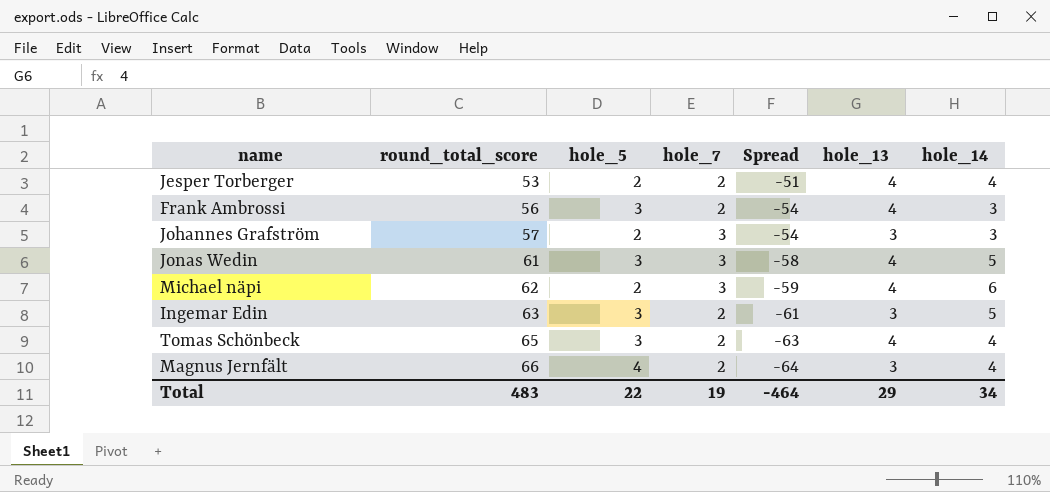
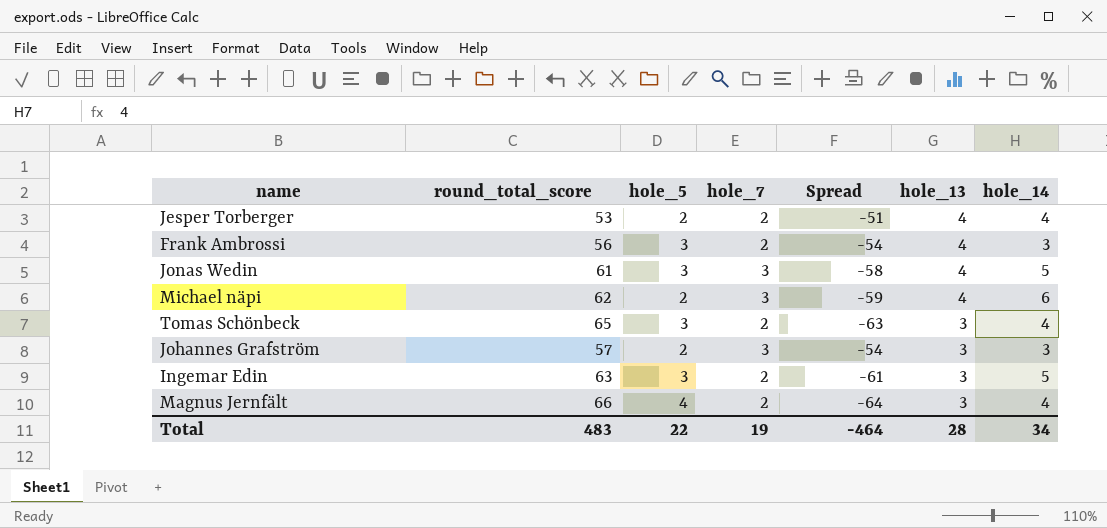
row order: round_total_score ascending -> hole_13 descending
Tomas Schönbeck | hole_13: 4 -> 3
Total | hole_13: 29 -> 28

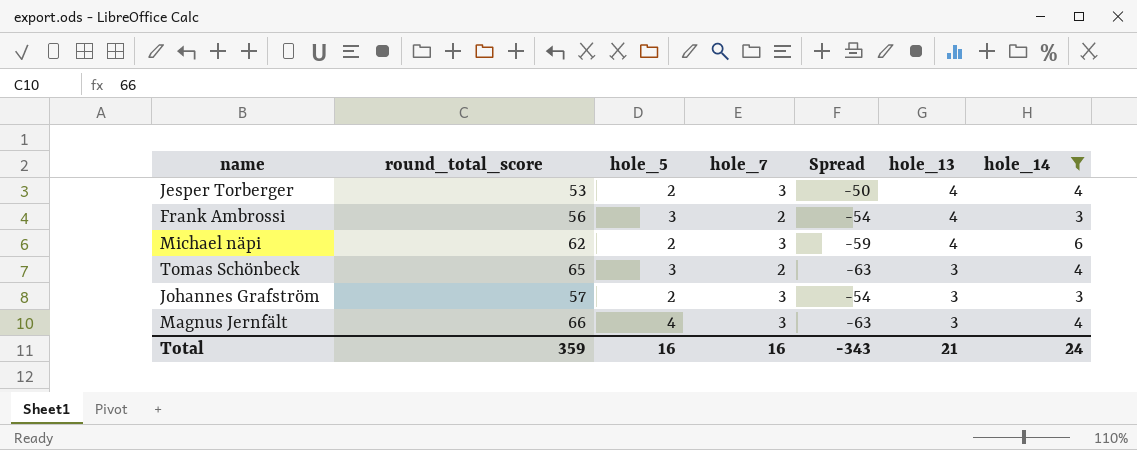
filter: none -> hole_14 != 5
Jesper Torberger | hole_7: 2 -> 3
Jesper Torberger | Spread: -51 -> -50
Magnus Jernfält | hole_7: 2 -> 3
Magnus Jernfält | Spread: -64 -> -63
Total | round_total_score: 483 -> 359
Total | hole_5: 22 -> 16
Total | hole_7: 19 -> 16
Total | Spread: -464 -> -343
Total | hole_13: 28 -> 21
Total | hole_14: 34 -> 24

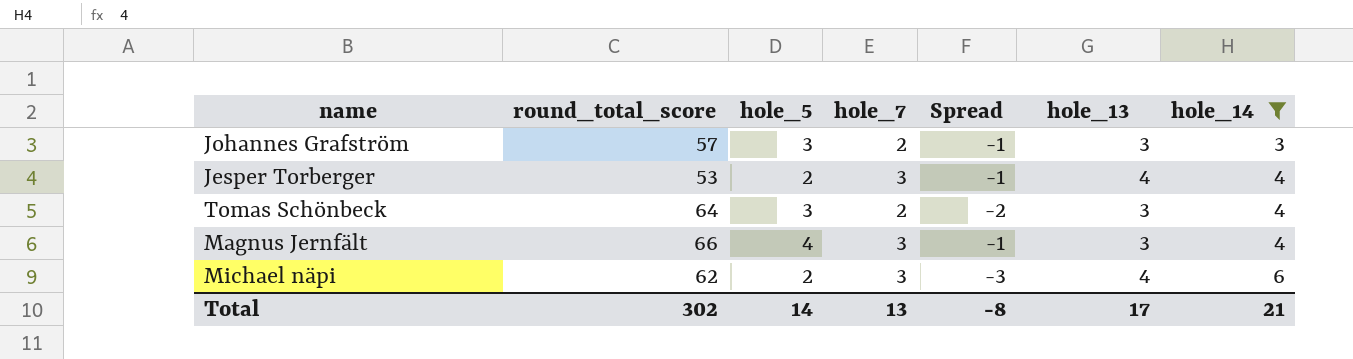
row order: hole_13 descending -> hole_14 ascending
column Spread | formula: [hole_7] - [round_total_score] -> [hole_7] - [hole_14]
row Frank Ambrossi: 56 | 3 | 2 | -54 | 4 | 3 -> none
Johannes Grafström | hole_5: 2 -> 3
Johannes Grafström | hole_7: 3 -> 2
Tomas Schönbeck | round_total_score: 65 -> 64
Total | round_total_score: 359 -> 302
Total | hole_5: 16 -> 14
Total | hole_7: 16 -> 13
Total | Spread: -343 -> -8
Total | hole_13: 21 -> 17
Total | hole_14: 24 -> 21

